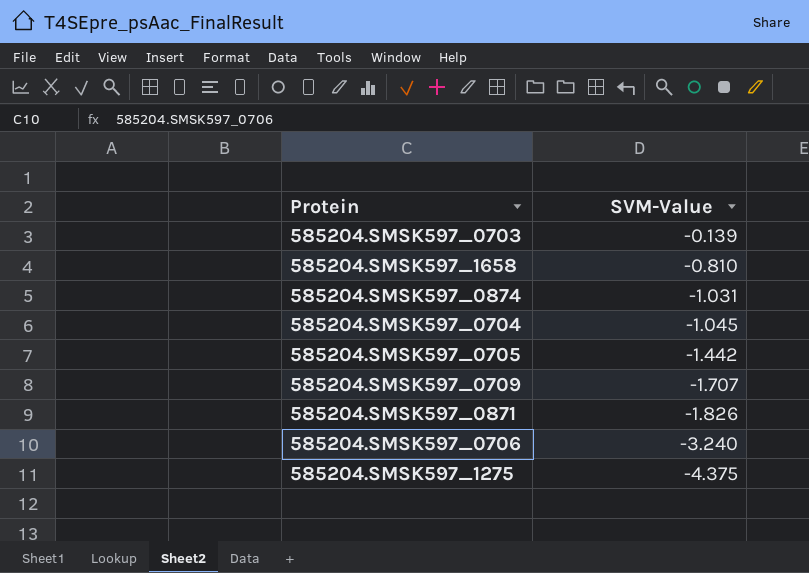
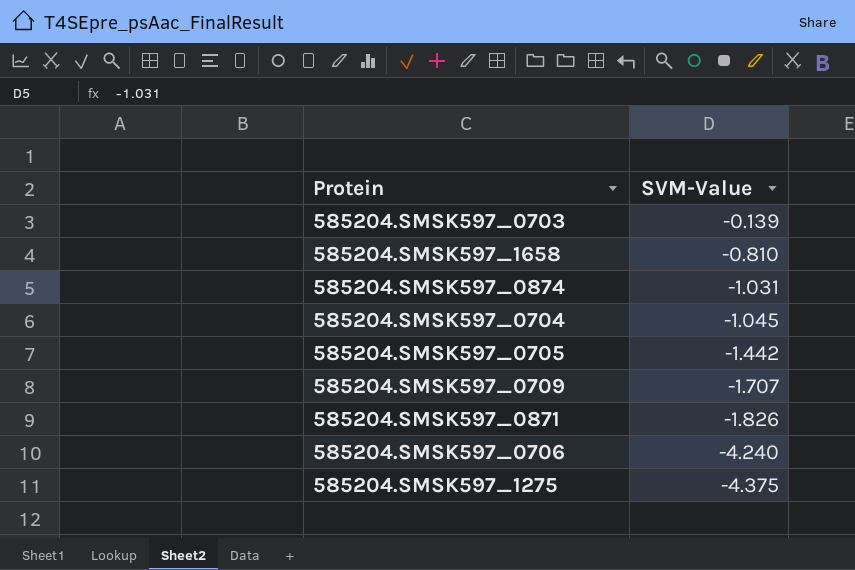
585204.SMSK597_0706 | SVM-Value: -3.240 -> -4.240

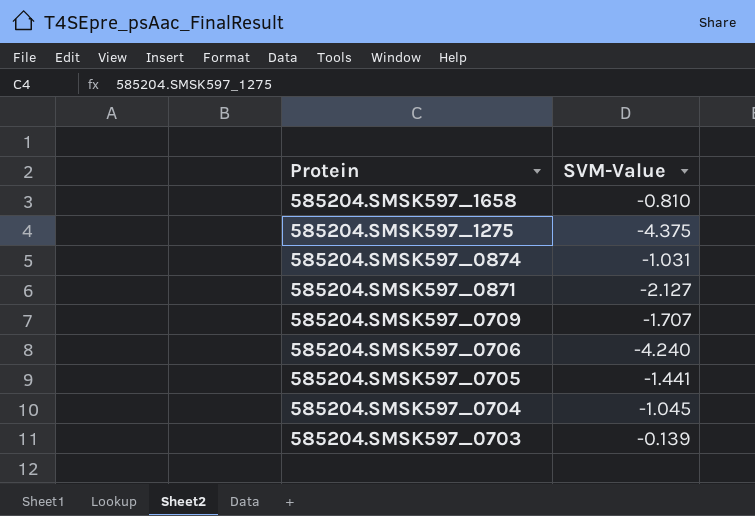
row order: SVM-Value descending -> Protein descending
585204.SMSK597_0871 | SVM-Value: -1.826 -> -2.127
585204.SMSK597_0705 | SVM-Value: -1.442 -> -1.441

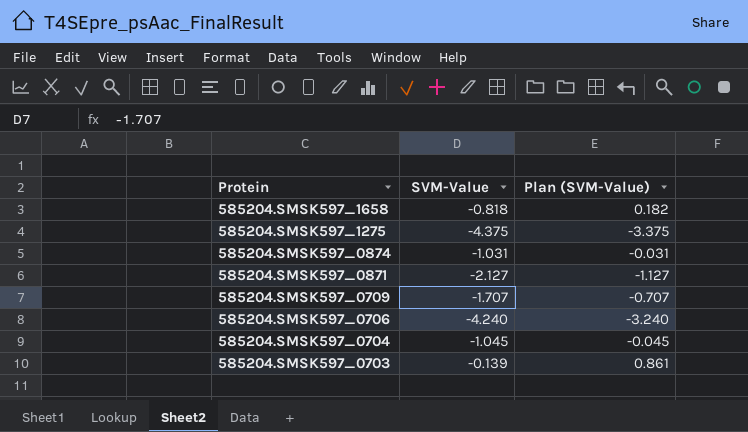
column Plan (SVM-Value) | formula: none -> [SVM-Value] + 1
row 585204.SMSK597_0705: -1.441 -> none
585204.SMSK597_1658 | SVM-Value: -0.810 -> -0.818

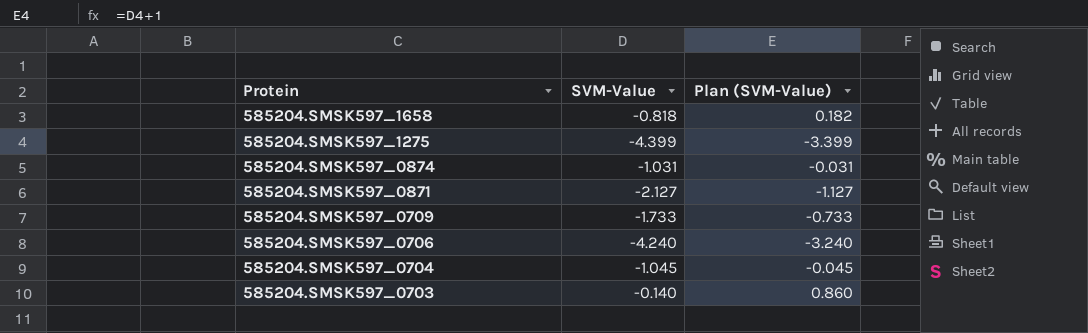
585204.SMSK597_1275 | SVM-Value: -4.375 -> -4.399
585204.SMSK597_1275 | Plan (SVM-Value): -3.375 -> -3.399
585204.SMSK597_0709 | SVM-Value: -1.707 -> -1.733
585204.SMSK597_0709 | Plan (SVM-Value): -0.707 -> -0.733
585204.SMSK597_0703 | SVM-Value: -0.139 -> -0.140
585204.SMSK597_0703 | Plan (SVM-Value): 0.861 -> 0.860

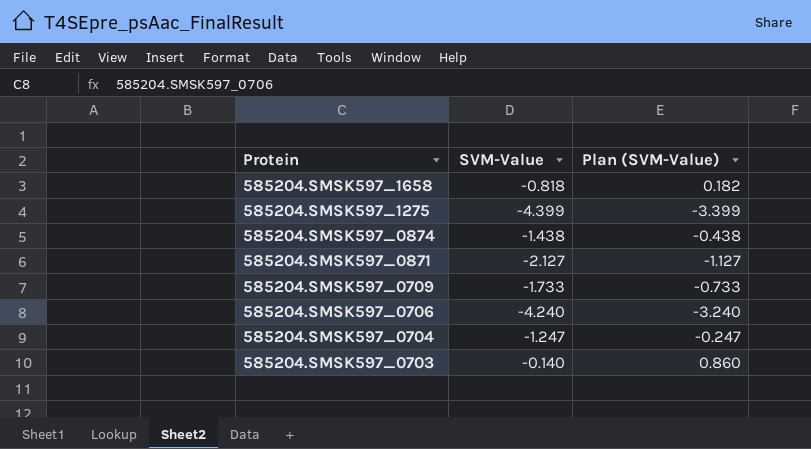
585204.SMSK597_0874 | SVM-Value: -1.031 -> -1.438
585204.SMSK597_0874 | Plan (SVM-Value): -0.031 -> -0.438
585204.SMSK597_0704 | SVM-Value: -1.045 -> -1.247
585204.SMSK597_0704 | Plan (SVM-Value): -0.045 -> -0.247

